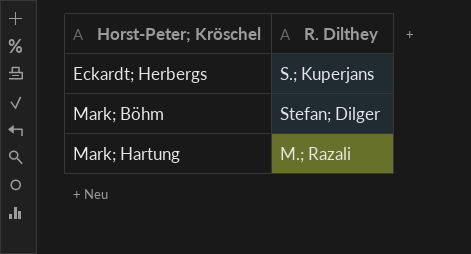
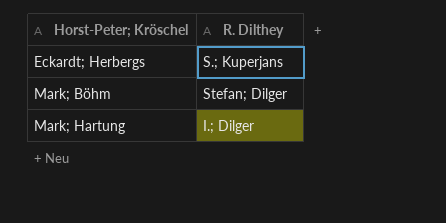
Mark; Hartung | R. Dilthey: M.; Razali -> I.; Dilger

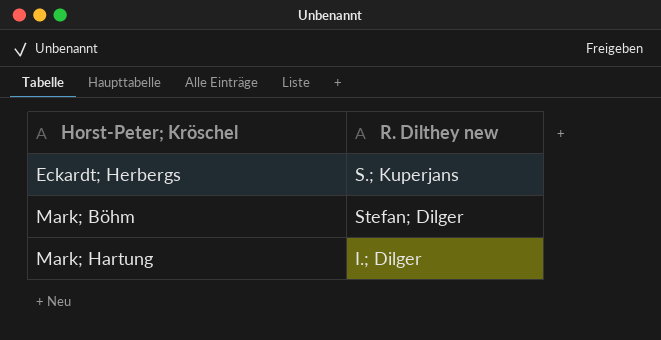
column name: R. Dilthey -> R. Dilthey new

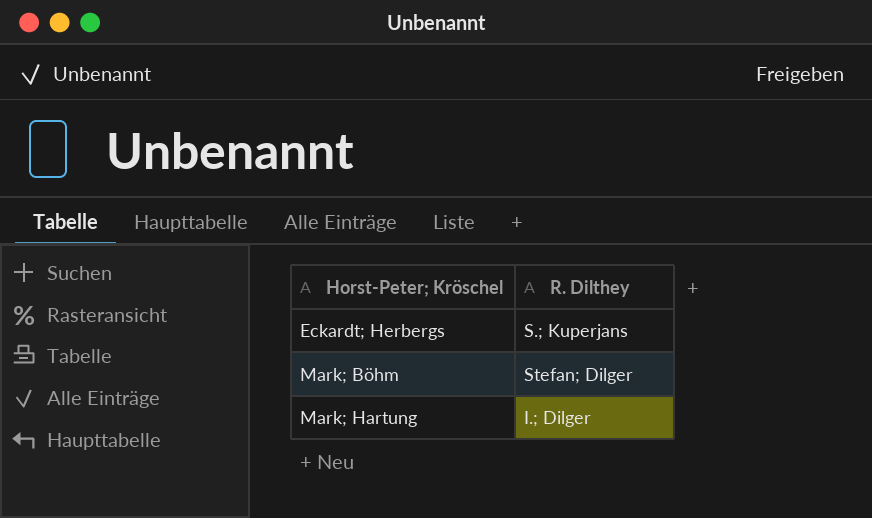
column name: R. Dilthey new -> R. Dilthey

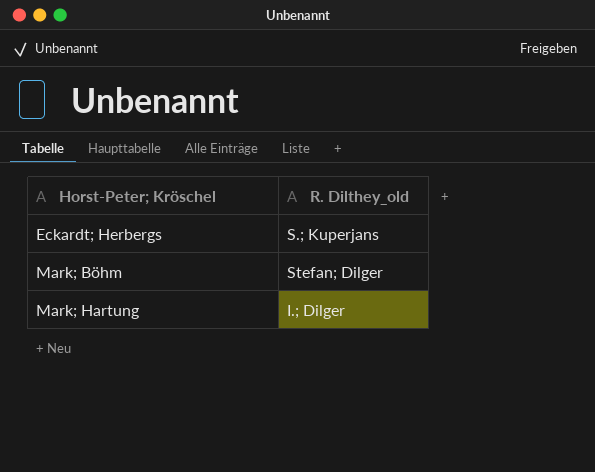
column name: R. Dilthey -> R. Dilthey_old

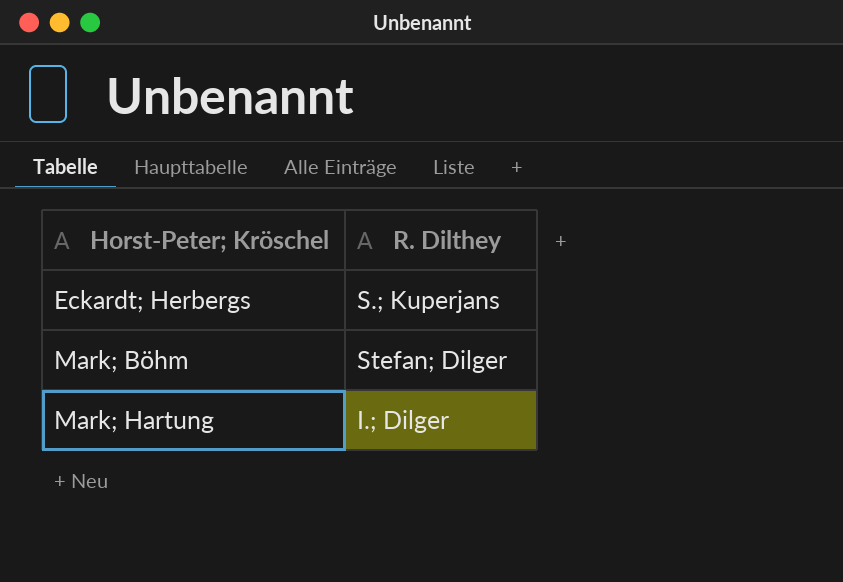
column name: R. Dilthey_old -> R. Dilthey

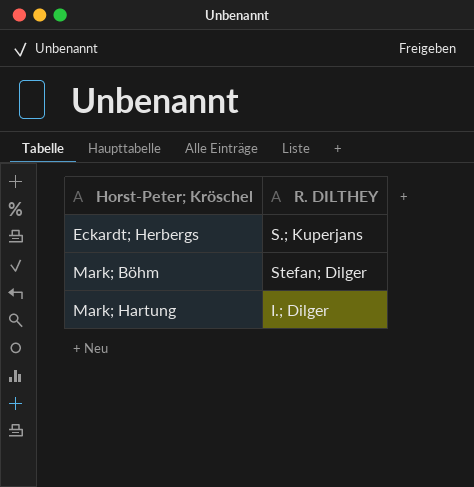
column name: R. Dilthey -> R. DILTHEY

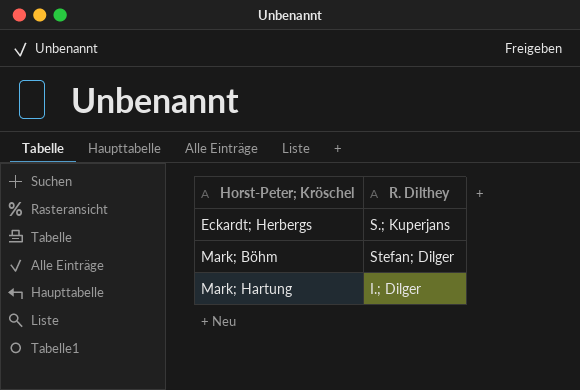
column name: R. DILTHEY -> R. Dilthey

